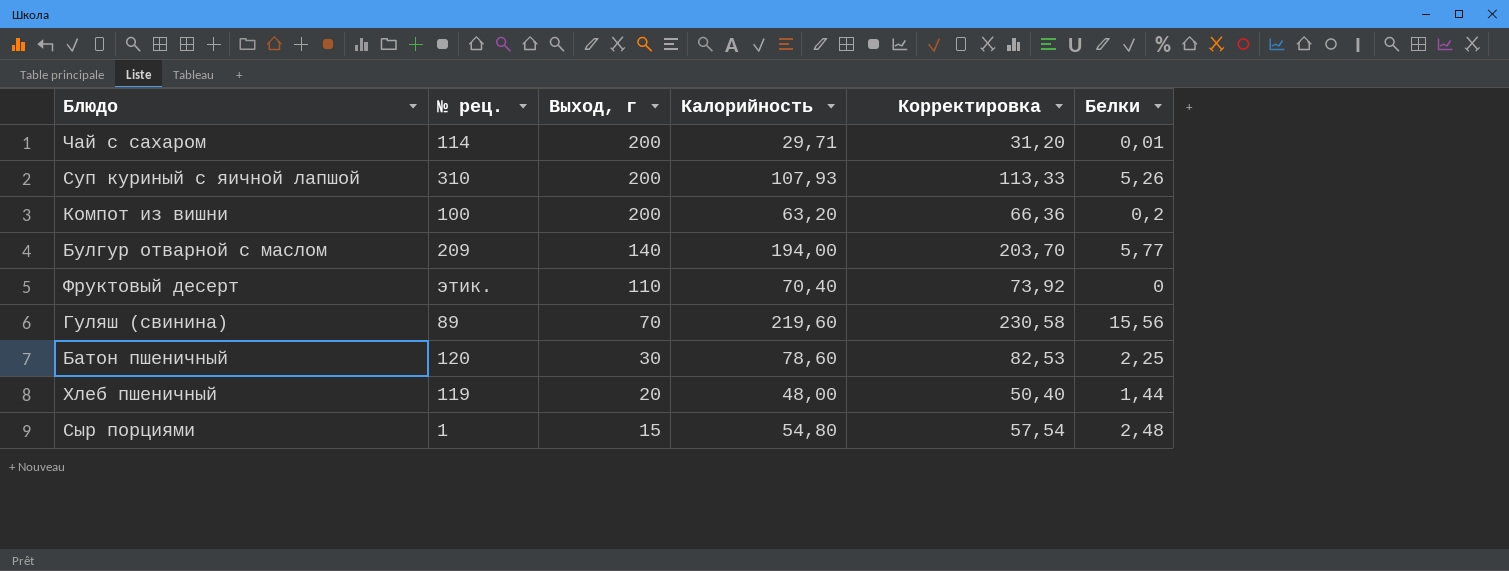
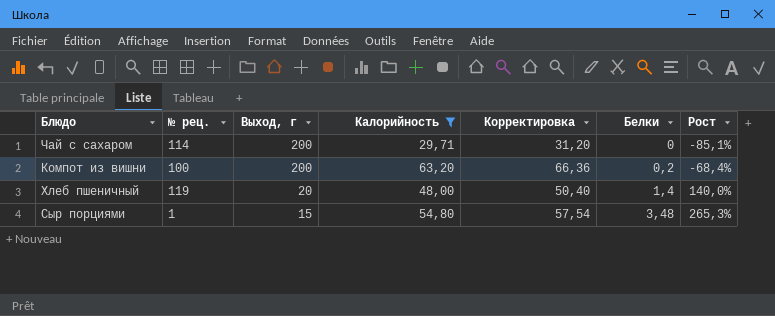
filter: none -> Калорийность <= 63,20
column Рост | formula: none -> ([Калорийность] - [Выход, г]) / [Выход, г]
Чай с сахаром | Белки: 0,01 -> 0
Хлеб пшеничный | Белки: 1,44 -> 1,4
Сыр порциями | Белки: 2,48 -> 3,48

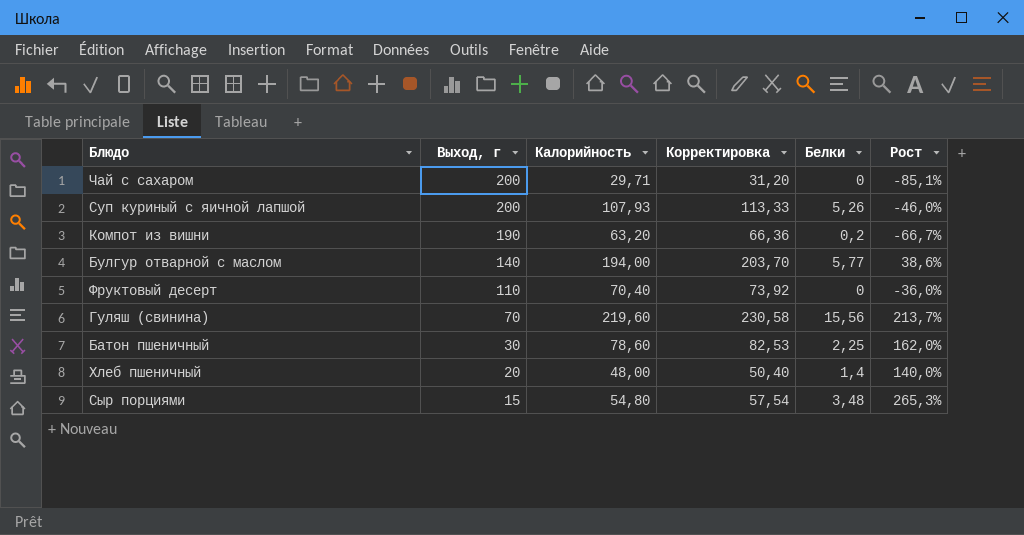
filter: Калорийность <= 63,20 -> none
column № рец. | position: 2 -> none
Компот из вишни | Выход, г: 200 -> 190
Компот из вишни | Рост: -68,4% -> -66,7%

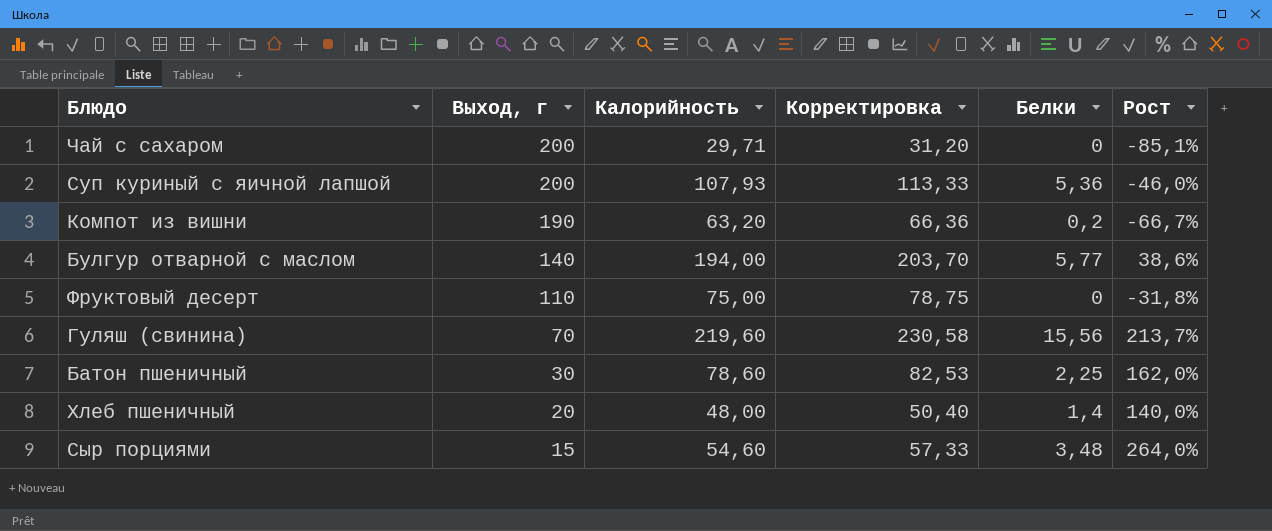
Суп куриный с яичной лапшой | Белки: 5,26 -> 5,36
Фруктовый десерт | Калорийность: 70,40 -> 75,00
Фруктовый десерт | Корректировка: 73,92 -> 78,75
Фруктовый десерт | Рост: -36,0% -> -31,8%
Сыр порциями | Калорийность: 54,80 -> 54,60
Сыр порциями | Корректировка: 57,54 -> 57,33
Сыр порциями | Рост: 265,3% -> 264,0%

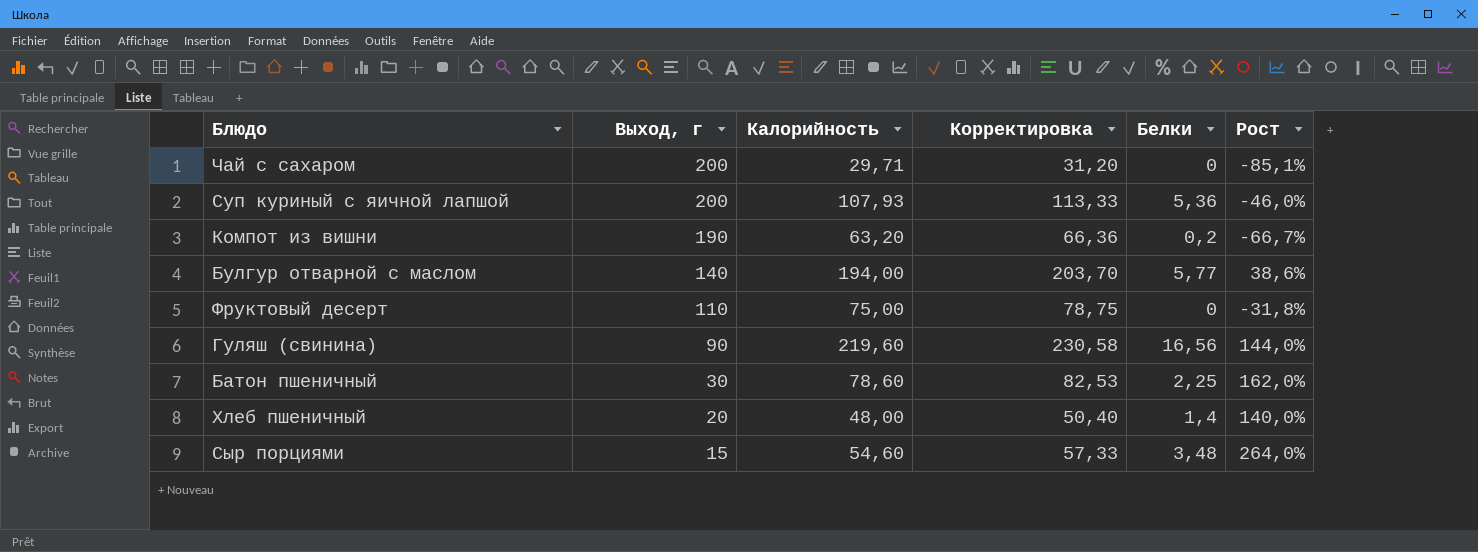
Гуляш (свинина) | Выход, г: 70 -> 90
Гуляш (свинина) | Белки: 15,56 -> 16,56
Гуляш (свинина) | Рост: 213,7% -> 144,0%

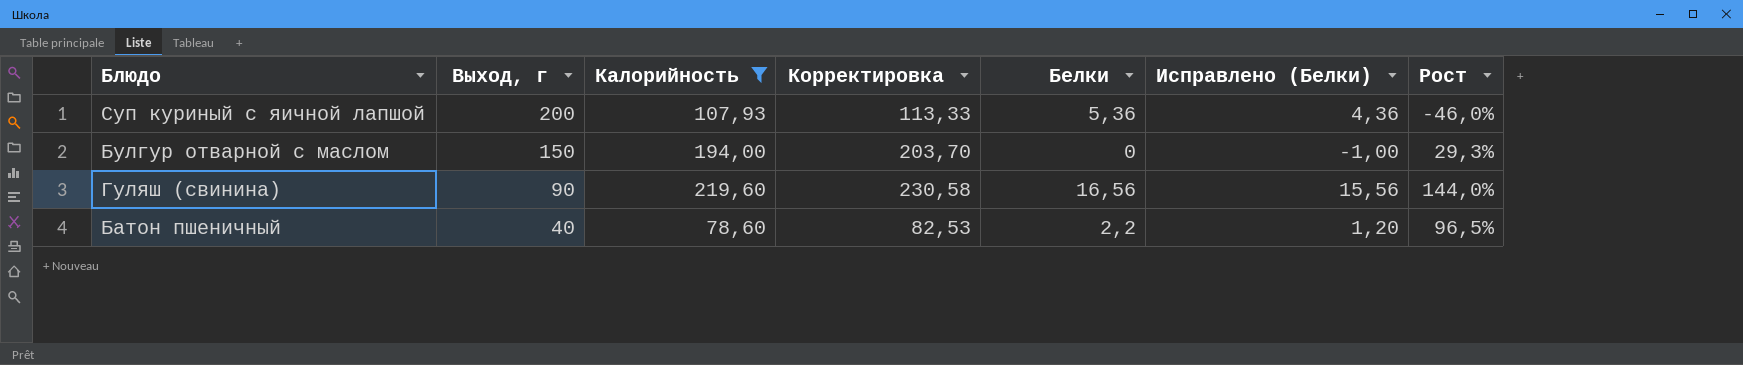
filter: none -> Калорийность >= 78,60
column Исправлено (Белки) | formula: none -> [Белки] - 1
Булгур отварной с маслом | Выход, г: 140 -> 150
Булгур отварной с маслом | Белки: 5,77 -> 0
Булгур отварной с маслом | Рост: 38,6% -> 29,3%
Батон пшеничный | Выход, г: 30 -> 40
Батон пшеничный | Белки: 2,25 -> 2,2
Батон пшеничный | Рост: 162,0% -> 96,5%

